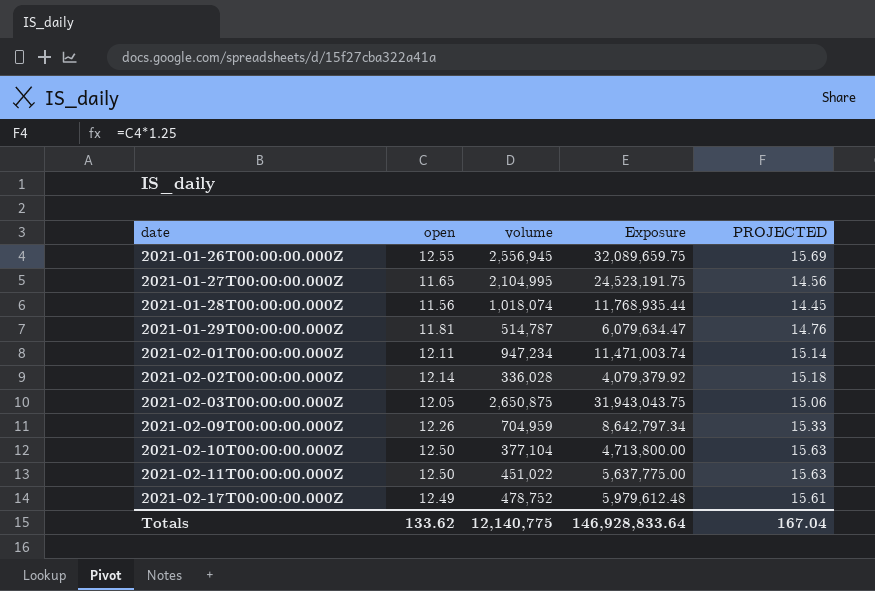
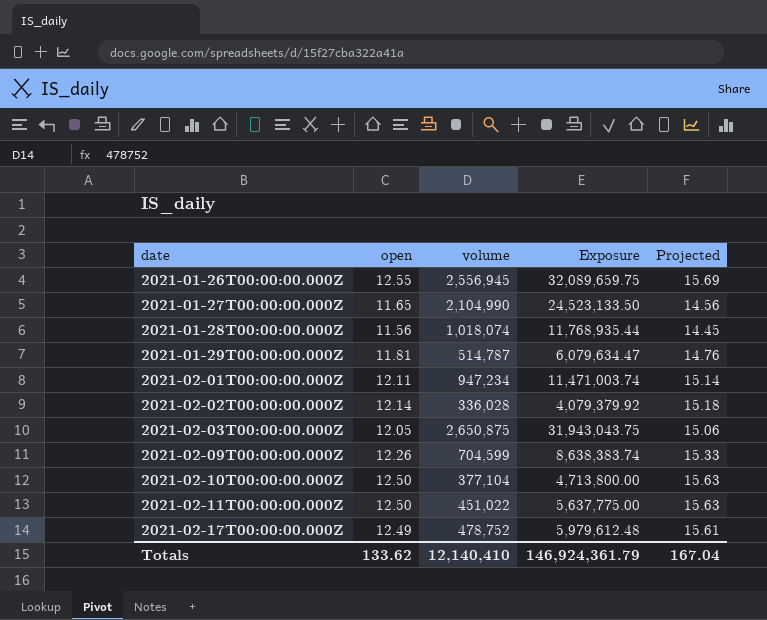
column name: PROJECTED -> Projected
2021-01-27T00:00:00.000Z | volume: 2,104,995 -> 2,104,990
2021-01-27T00:00:00.000Z | Exposure: 24,523,191.75 -> 24,523,133.50
2021-02-09T00:00:00.000Z | volume: 704,959 -> 704,599
2021-02-09T00:00:00.000Z | Exposure: 8,642,797.34 -> 8,638,383.74
Totals | volume: 12,140,775 -> 12,140,410
Totals | Exposure: 146,928,833.64 -> 146,924,361.79

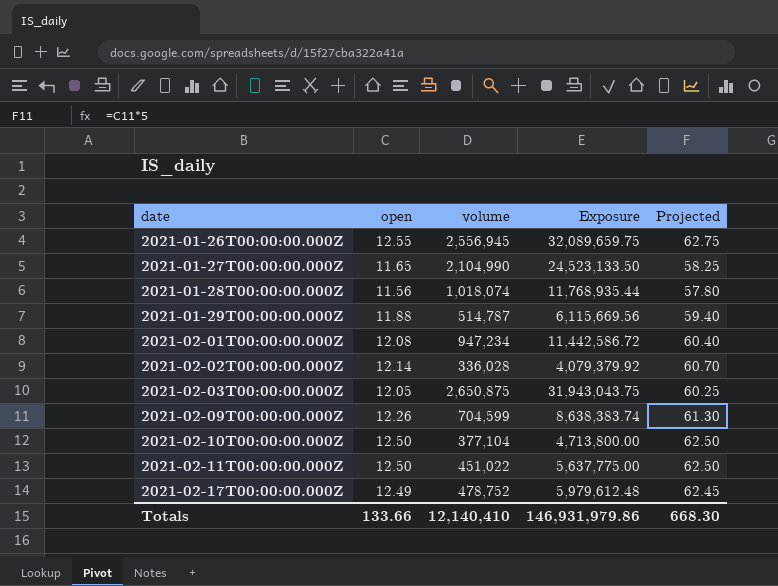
column Projected | formula: [open] * 1.25 -> [open] * 5
2021-01-29T00:00:00.000Z | open: 11.81 -> 11.88
2021-01-29T00:00:00.000Z | Exposure: 6,079,634.47 -> 6,115,669.56
2021-02-01T00:00:00.000Z | open: 12.11 -> 12.08
2021-02-01T00:00:00.000Z | Exposure: 11,471,003.74 -> 11,442,586.72
Totals | open: 133.62 -> 133.66
Totals | Exposure: 146,924,361.79 -> 146,931,979.86
Totals | Projected: 167.04 -> 668.30

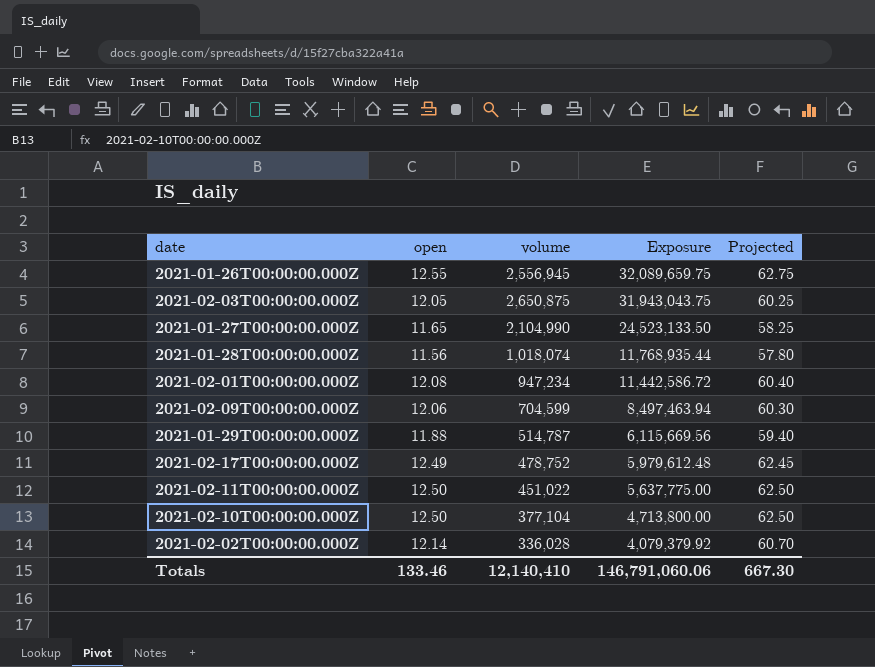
row order: date ascending -> Exposure descending
2021-02-09T00:00:00.000Z | open: 12.26 -> 12.06
2021-02-09T00:00:00.000Z | Exposure: 8,638,383.74 -> 8,497,463.94
2021-02-09T00:00:00.000Z | Projected: 61.30 -> 60.30
Totals | open: 133.66 -> 133.46
Totals | Exposure: 146,931,979.86 -> 146,791,060.06
Totals | Projected: 668.30 -> 667.30

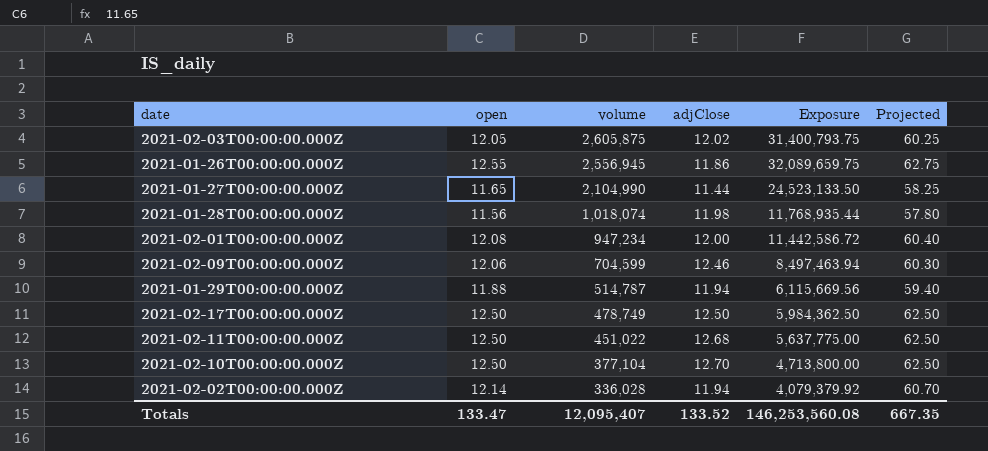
row order: Exposure descending -> volume descending
column adjClose | position: none -> 4
2021-02-03T00:00:00.000Z | volume: 2,650,875 -> 2,605,875
2021-02-03T00:00:00.000Z | Exposure: 31,943,043.75 -> 31,400,793.75
2021-02-17T00:00:00.000Z | open: 12.49 -> 12.50
2021-02-17T00:00:00.000Z | volume: 478,752 -> 478,749
2021-02-17T00:00:00.000Z | Exposure: 5,979,612.48 -> 5,984,362.50
2021-02-17T00:00:00.000Z | Projected: 62.45 -> 62.50
Totals | open: 133.46 -> 133.47
Totals | volume: 12,140,410 -> 12,095,407
Totals | Exposure: 146,791,060.06 -> 146,253,560.08
Totals | Projected: 667.30 -> 667.35

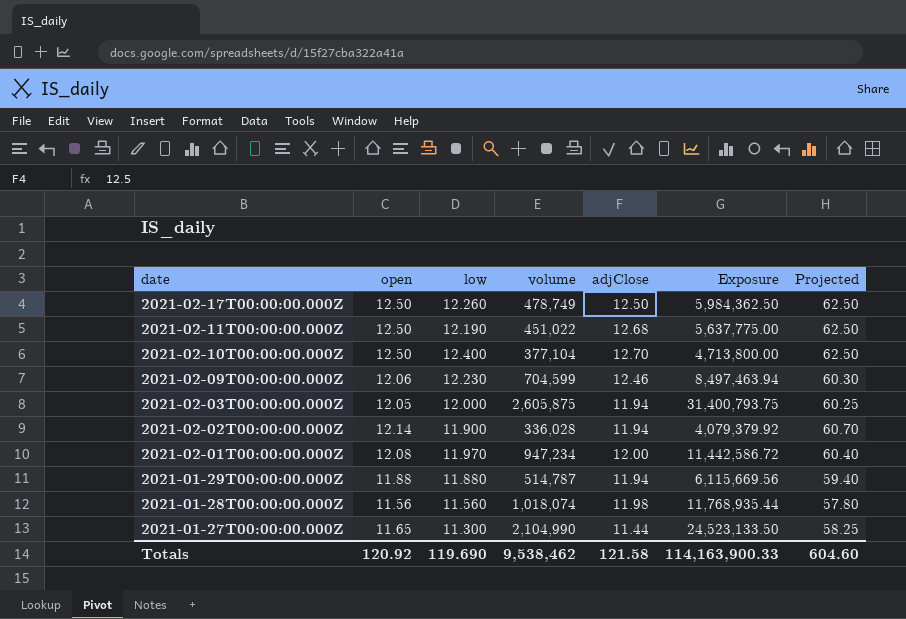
row order: volume descending -> date descending
column low | position: none -> 3
row 2021-01-26T00:00:00.000Z: 12.55 | 2,556,945 | 11.86 | 32,089,659.75 | 62.75 -> none
2021-02-03T00:00:00.000Z | adjClose: 12.02 -> 11.94
Totals | open: 133.47 -> 120.92
Totals | volume: 12,095,407 -> 9,538,462
Totals | adjClose: 133.52 -> 121.58
Totals | Exposure: 146,253,560.08 -> 114,163,900.33
Totals | Projected: 667.35 -> 604.60

